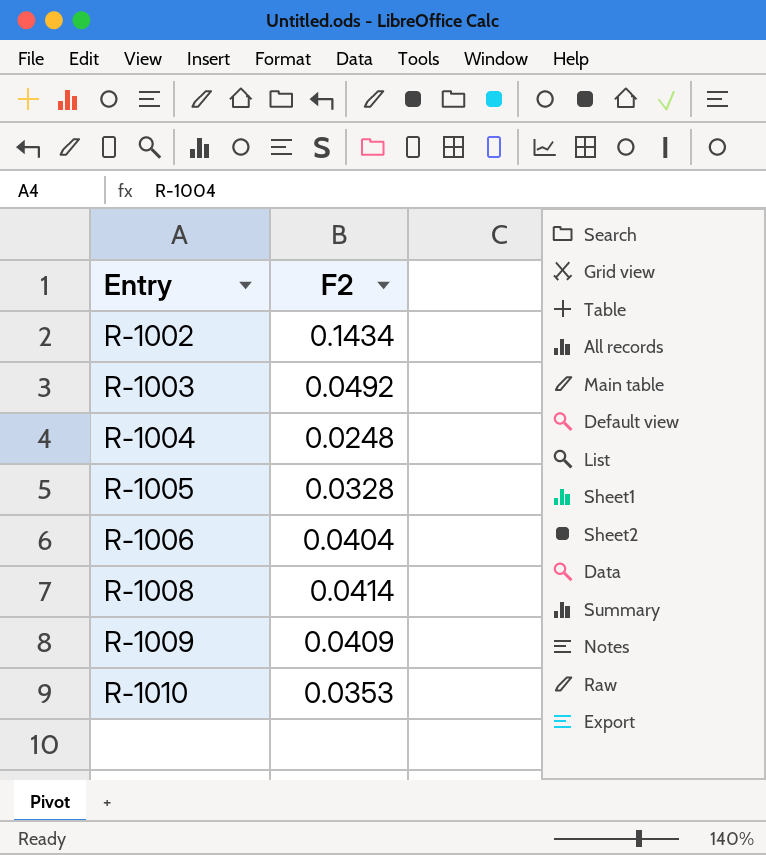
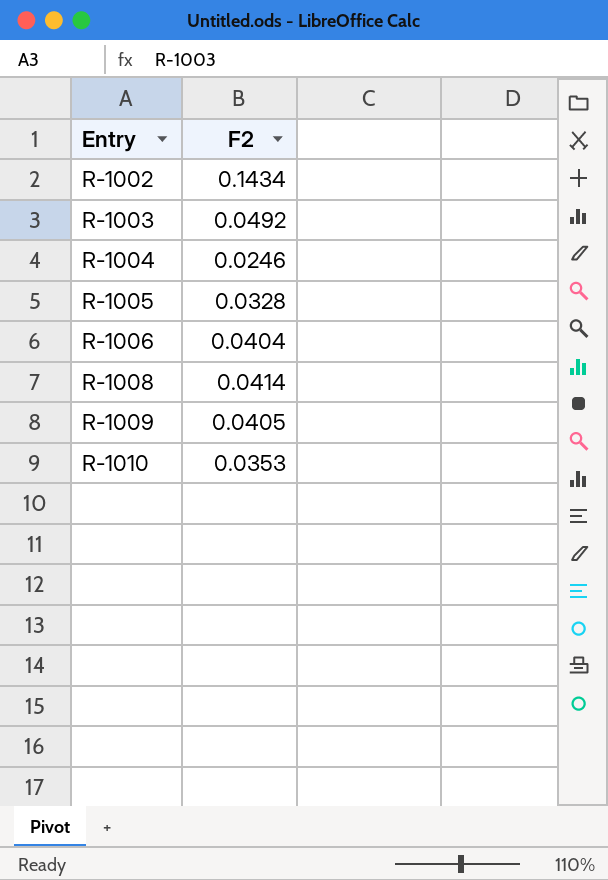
R-1004 | F2: 0.0248 -> 0.0246
R-1009 | F2: 0.0409 -> 0.0405

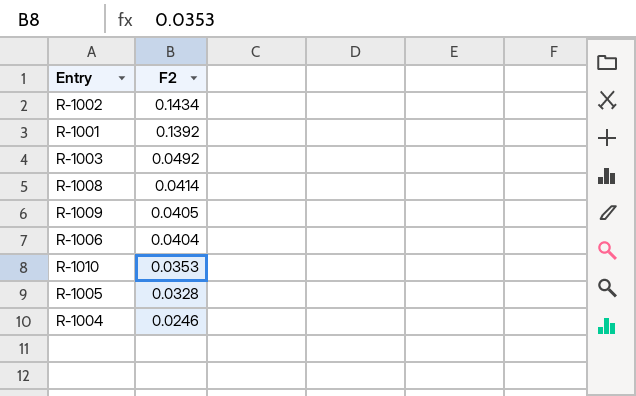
row order: Entry ascending -> F2 descending
row R-1001: none -> 0.1392

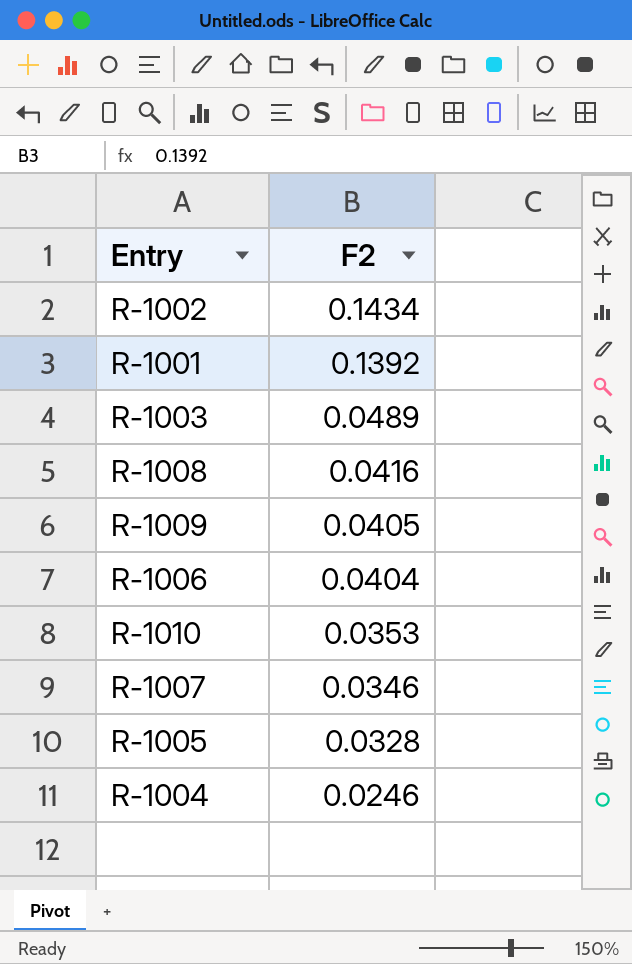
R-1003 | F2: 0.0492 -> 0.0489
R-1008 | F2: 0.0414 -> 0.0416
row R-1007: none -> 0.0346

